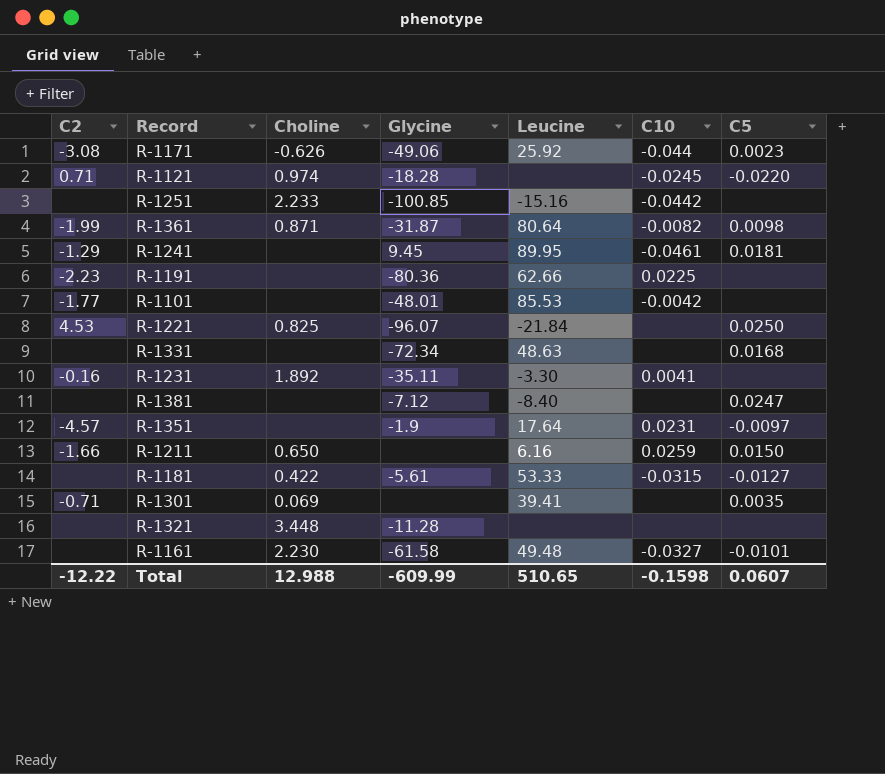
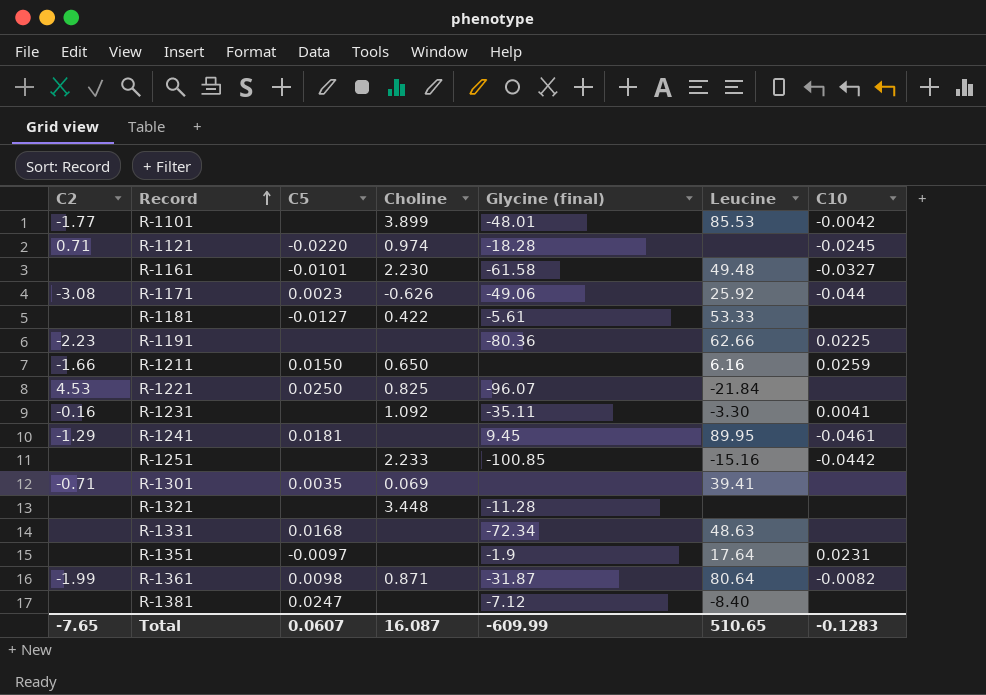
row order: none -> Record ascending
column C5 | position: 7 -> 3
column name: Glycine -> Glycine (final)
R-1101 | Choline: none -> 3.899
R-1181 | C10: -0.0315 -> none
R-1231 | Choline: 1.892 -> 1.092
R-1351 | C2: -4.57 -> none
Total | C2: -12.22 -> -7.65
Total | Choline: 12.988 -> 16.087
Total | C10: -0.1598 -> -0.1283

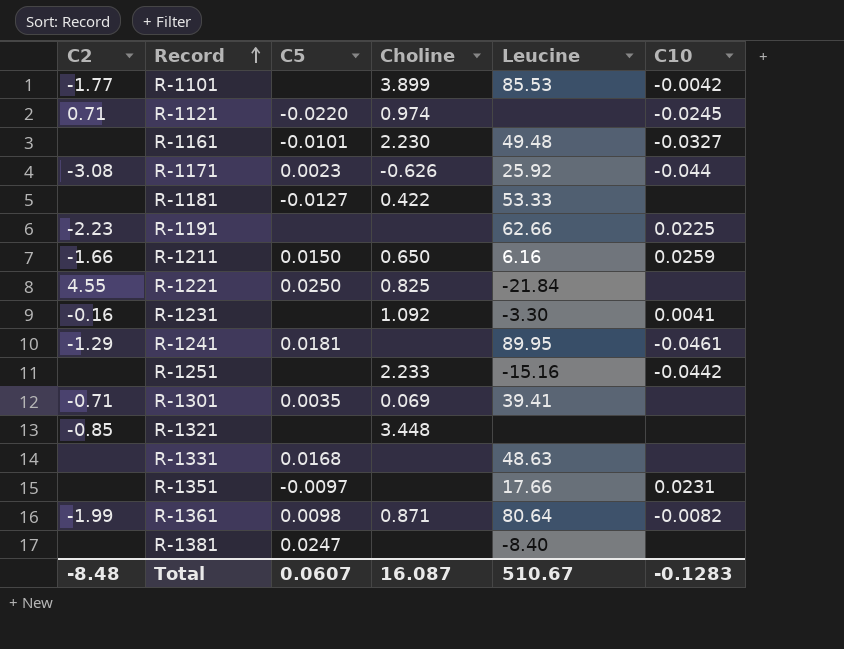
column Glycine (final) | position: 5 -> none
R-1221 | C2: 4.53 -> 4.55
R-1321 | C2: none -> -0.85
R-1351 | Leucine: 17.64 -> 17.66
Total | C2: -7.65 -> -8.48
Total | Leucine: 510.65 -> 510.67

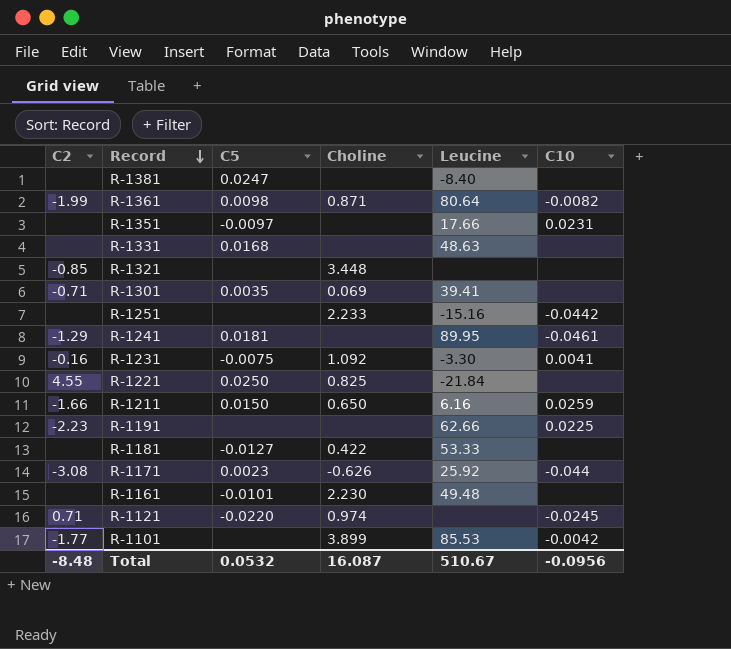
row order: Record ascending -> Record descending
R-1231 | C5: none -> -0.0075
R-1161 | C10: -0.0327 -> none
Total | C5: 0.0607 -> 0.0532
Total | C10: -0.1283 -> -0.0956

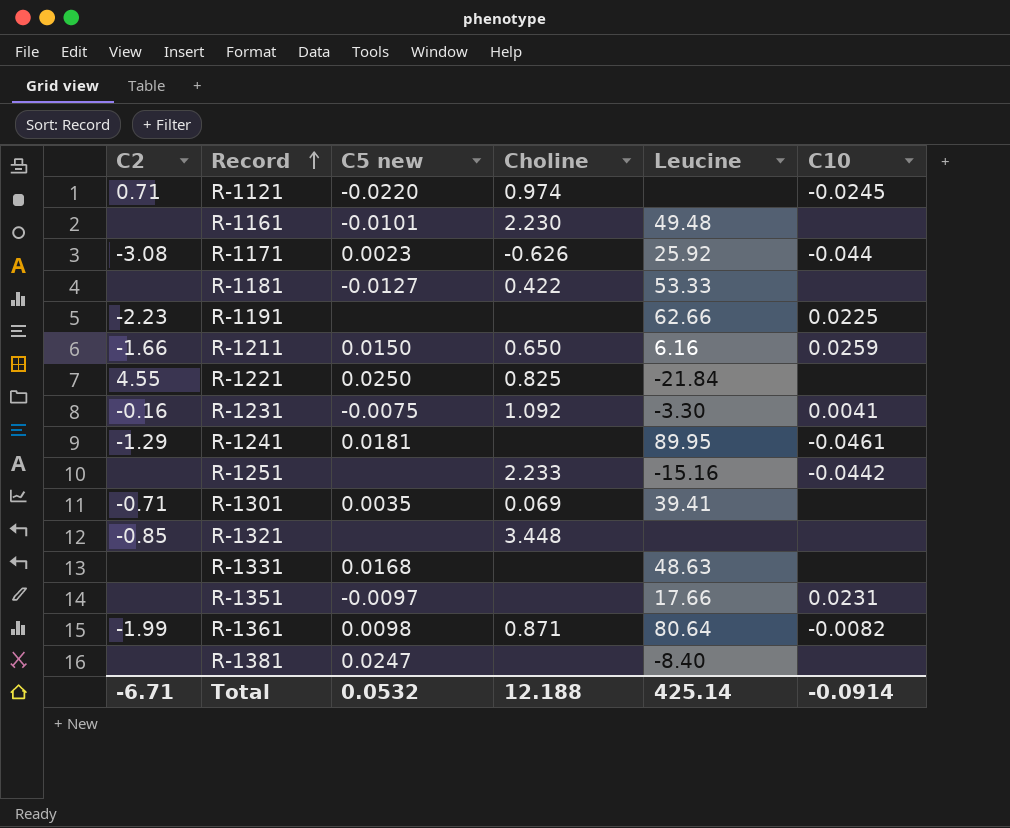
row order: Record descending -> Record ascending
column name: C5 -> C5 new
row R-1101: -1.77 | none | 3.899 | 85.53 | -0.0042 -> none
Total | C2: -8.48 -> -6.71
Total | Choline: 16.087 -> 12.188
Total | Leucine: 510.67 -> 425.14
Total | C10: -0.0956 -> -0.0914

